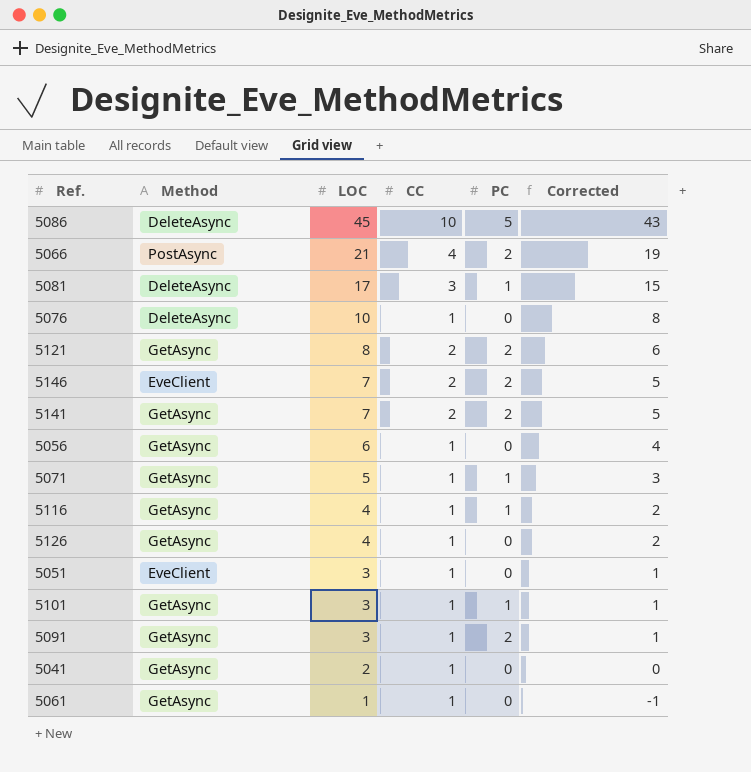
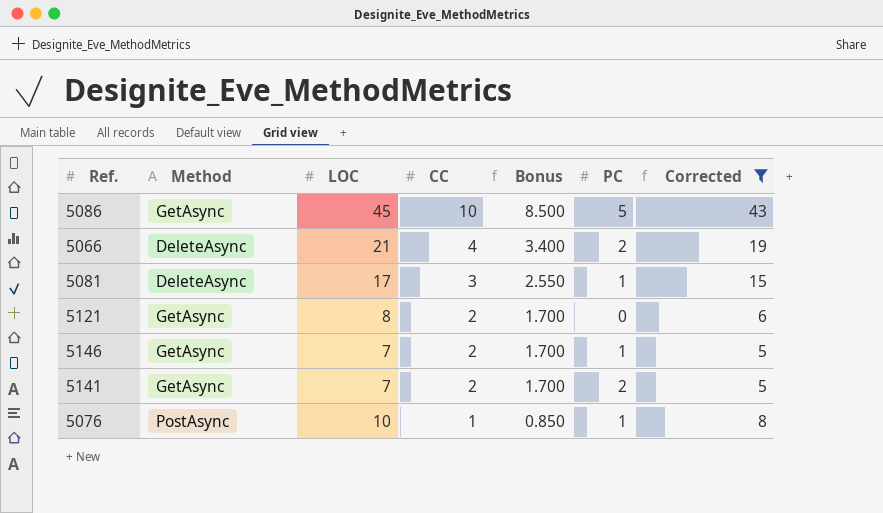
filter: none -> Corrected >= 5
row order: LOC descending -> CC descending
column Bonus | formula: none -> [CC] * 0.85
5086 | Method: DeleteAsync -> GetAsync
5066 | Method: PostAsync -> DeleteAsync
5121 | PC: 2 -> 0
5146 | Method: EveClient -> GetAsync
5146 | PC: 2 -> 1
5076 | Method: DeleteAsync -> PostAsync
5076 | PC: 0 -> 1

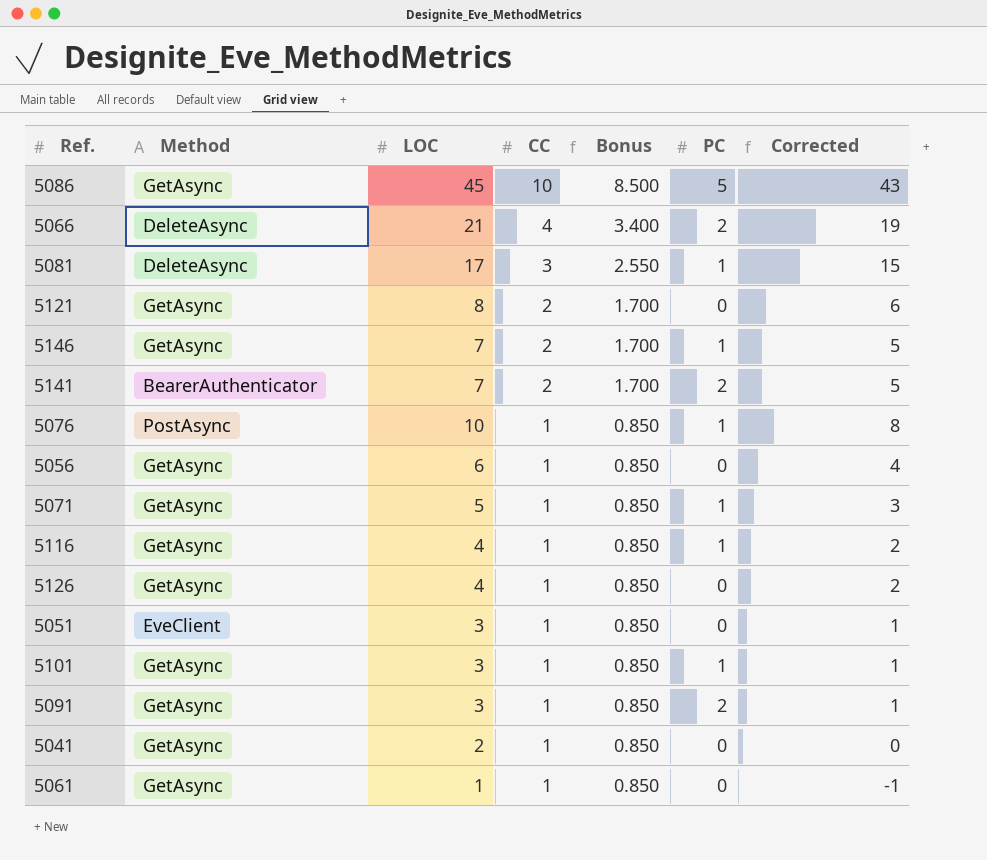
filter: Corrected >= 5 -> none
5141 | Method: GetAsync -> BearerAuthenticator

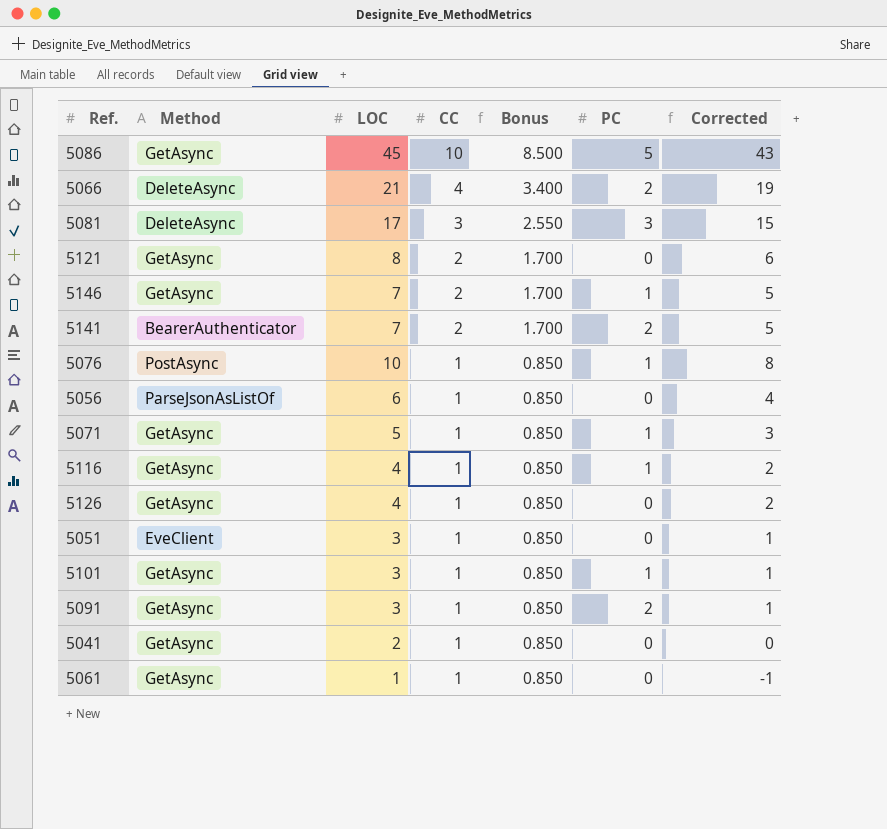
5081 | PC: 1 -> 3
5056 | Method: GetAsync -> ParseJsonAsListOf

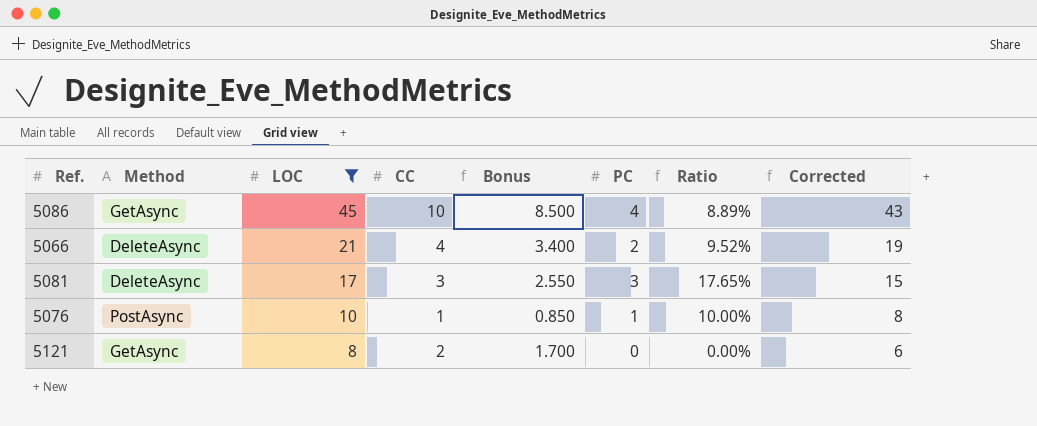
filter: none -> LOC >= 8
row order: CC descending -> LOC descending
column Ratio | formula: none -> [PC] / [LOC]
5086 | PC: 5 -> 4

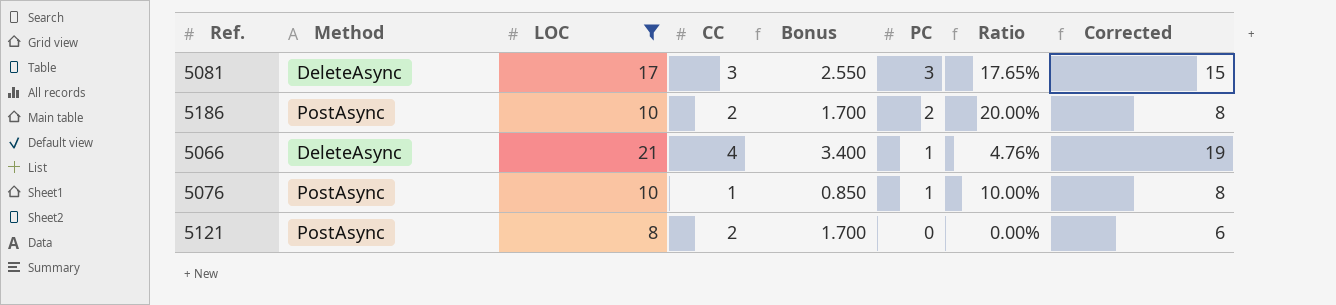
row order: LOC descending -> PC descending
row 5086: GetAsync | 45 | 10 | 8.500 | 4 | 8.89% | 43 -> none
row 5186: none -> PostAsync | 10 | 2 | 1.700 | 2 | 20.00% | 8
5066 | PC: 2 -> 1
5066 | Ratio: 9.52% -> 4.76%
5121 | Method: GetAsync -> PostAsync

